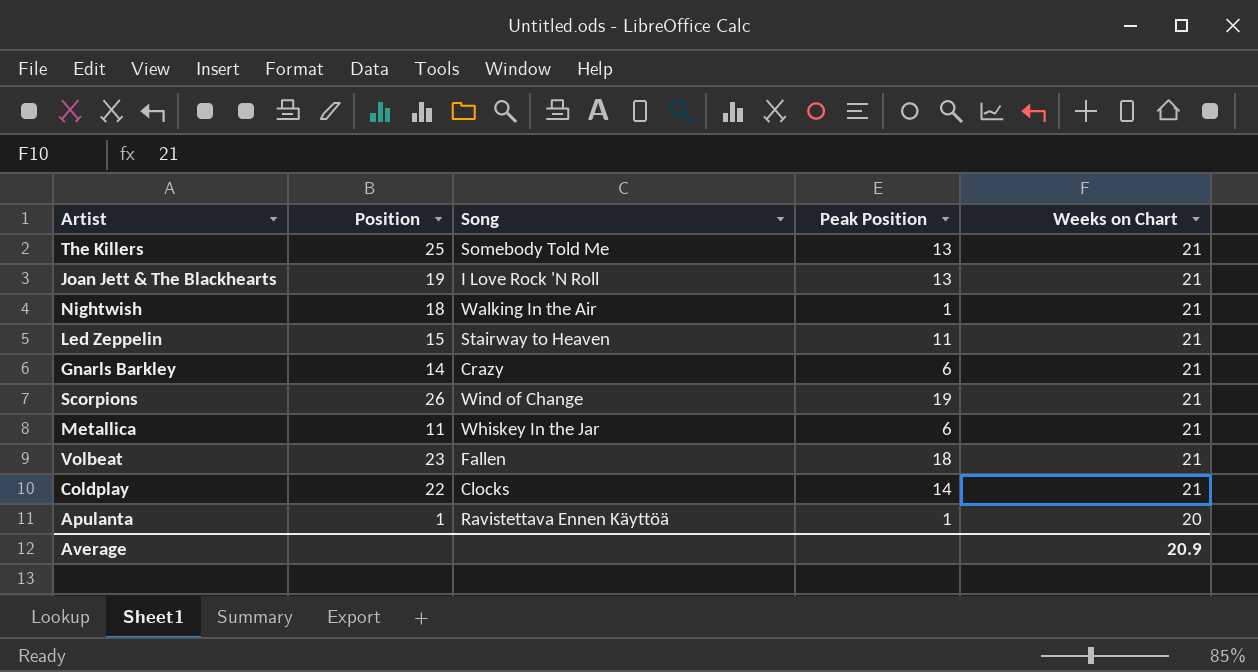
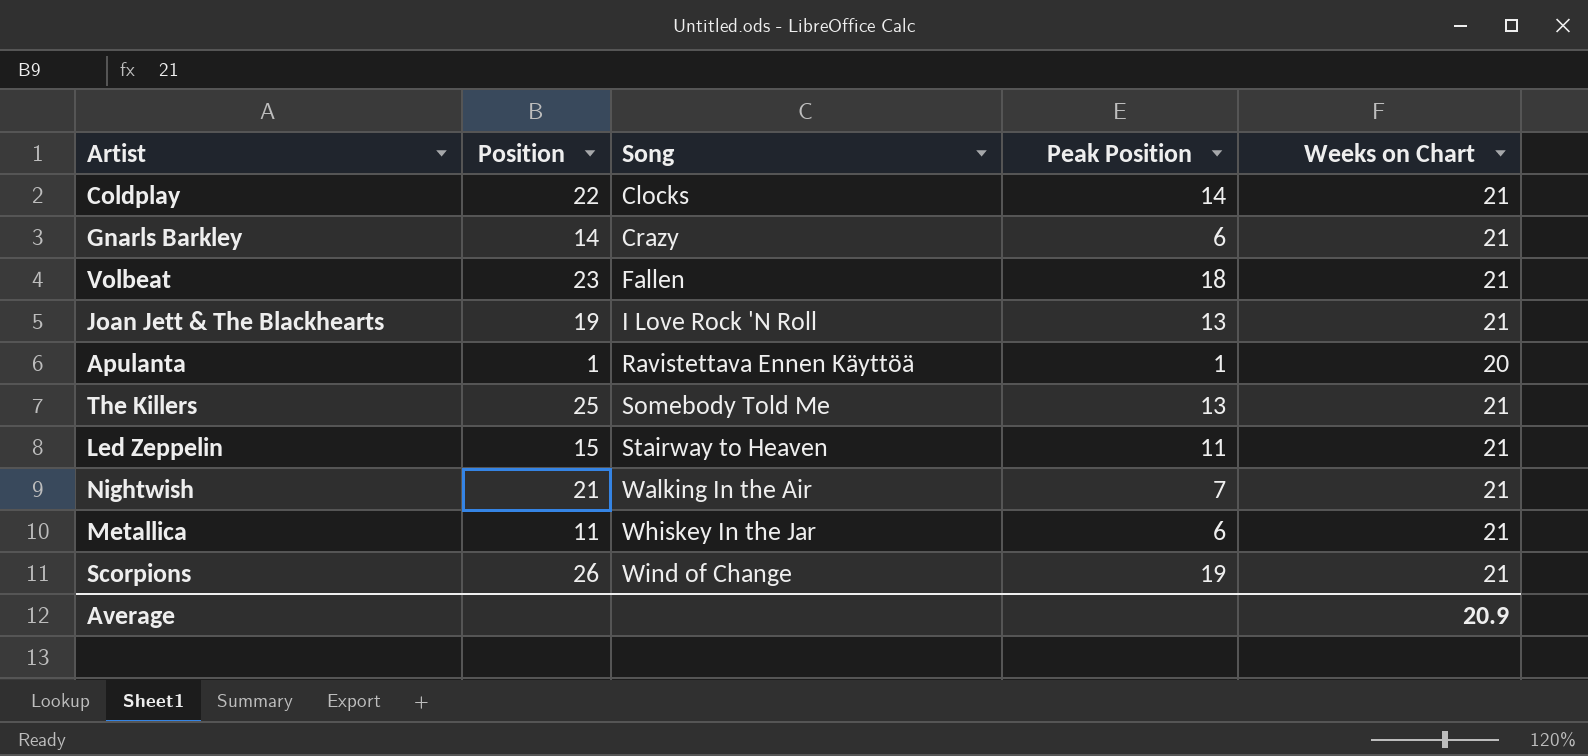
row order: Weeks on Chart descending -> Song ascending
Nightwish | Position: 18 -> 21
Nightwish | Peak Position: 1 -> 7

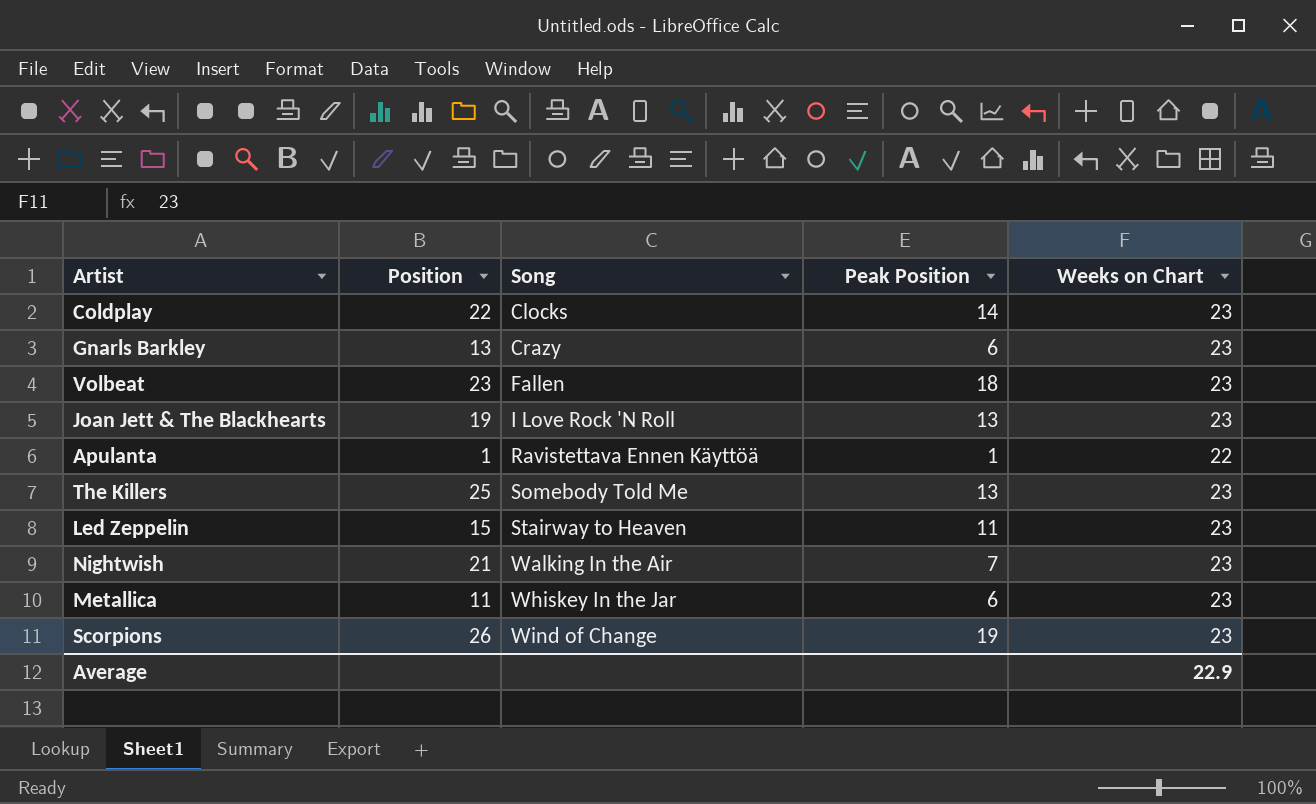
Coldplay | Weeks on Chart: 21 -> 23
Gnarls Barkley | Position: 14 -> 13
Gnarls Barkley | Weeks on Chart: 21 -> 23
Volbeat | Weeks on Chart: 21 -> 23
Joan Jett & The Blackhearts | Weeks on Chart: 21 -> 23
Apulanta | Weeks on Chart: 20 -> 22
The Killers | Weeks on Chart: 21 -> 23
Led Zeppelin | Weeks on Chart: 21 -> 23
Nightwish | Weeks on Chart: 21 -> 23
Metallica | Weeks on Chart: 21 -> 23
Scorpions | Weeks on Chart: 21 -> 23
Average | Weeks on Chart: 20.9 -> 22.9

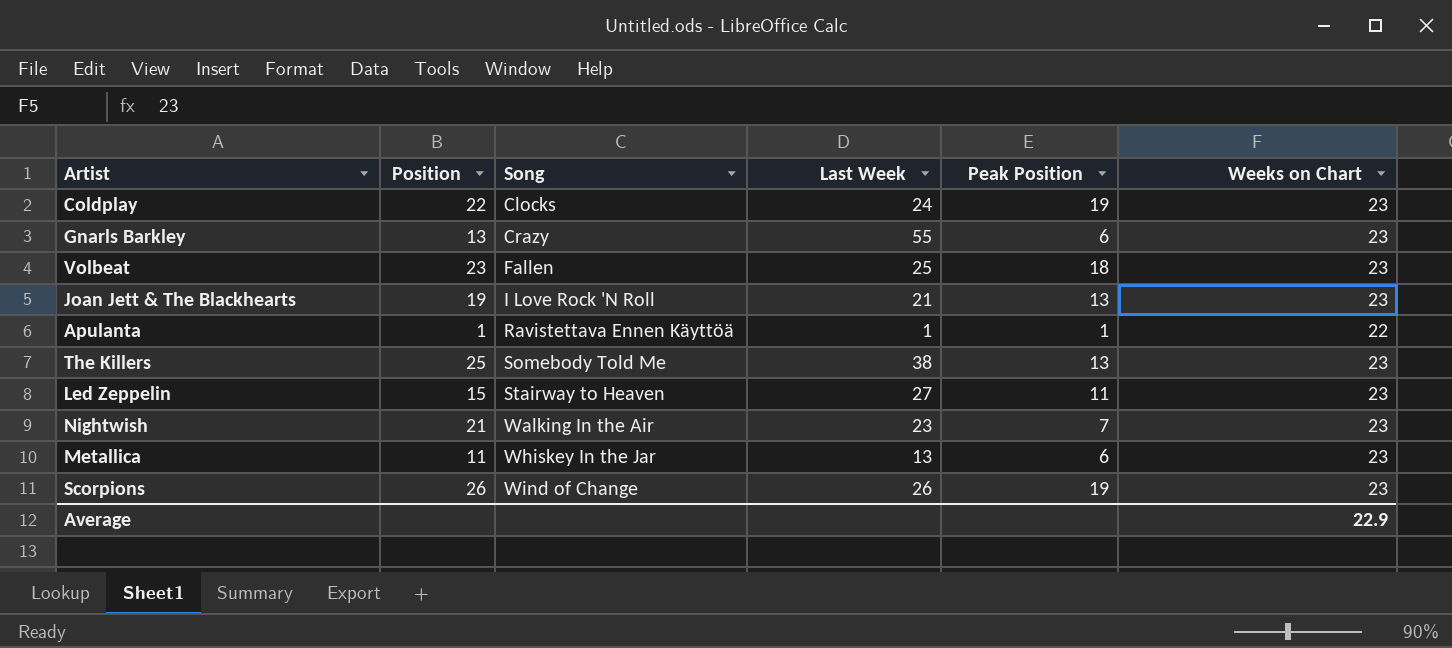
column Last Week | position: none -> 4
Coldplay | Peak Position: 14 -> 19

